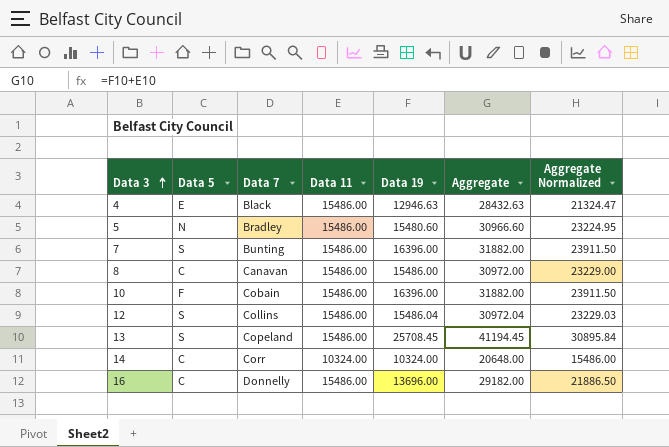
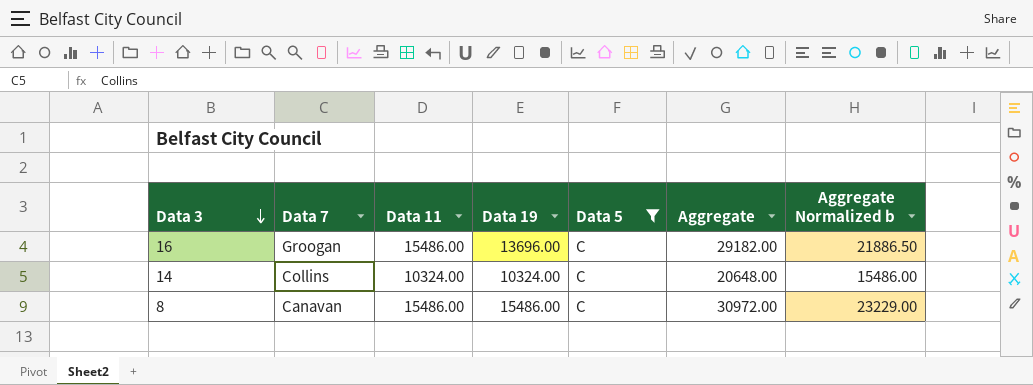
filter: none -> Data 5 = C
row order: Data 3 ascending -> Data 3 descending
column Data 5 | position: 2 -> 5
column name: Aggregate Normalized -> Aggregate Normalized b
16 | Data 7: Donnelly -> Groogan
14 | Data 7: Corr -> Collins

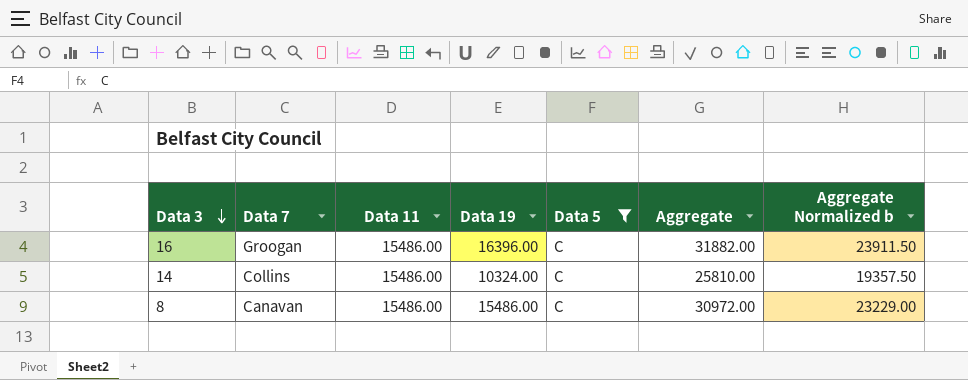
16 | Data 19: 13696.00 -> 16396.00
16 | Aggregate: 29182.00 -> 31882.00
16 | Aggregate Normalized b: 21886.50 -> 23911.50
14 | Data 11: 10324.00 -> 15486.00
14 | Aggregate: 20648.00 -> 25810.00
14 | Aggregate Normalized b: 15486.00 -> 19357.50

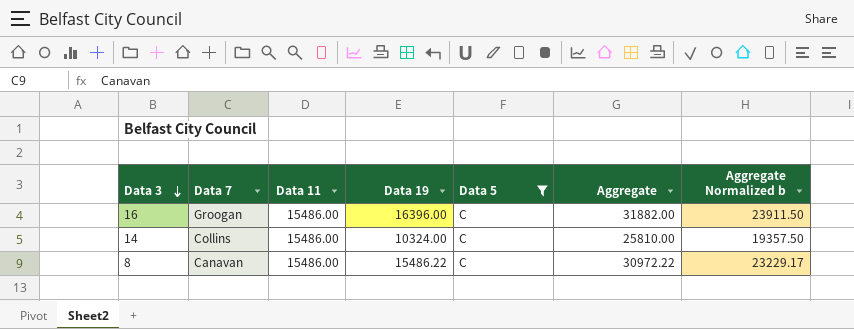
8 | Data 19: 15486.00 -> 15486.22
8 | Aggregate: 30972.00 -> 30972.22
8 | Aggregate Normalized b: 23229.00 -> 23229.17

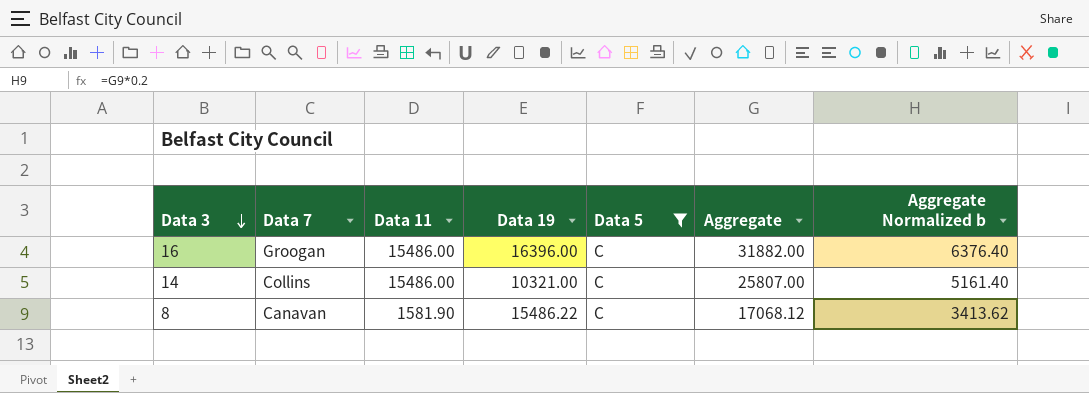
column Aggregate Normalized b | formula: [Aggregate] * 0.75 -> [Aggregate] * 0.2
14 | Data 19: 10324.00 -> 10321.00
14 | Aggregate: 25810.00 -> 25807.00
8 | Data 11: 15486.00 -> 1581.90
8 | Aggregate: 30972.22 -> 17068.12

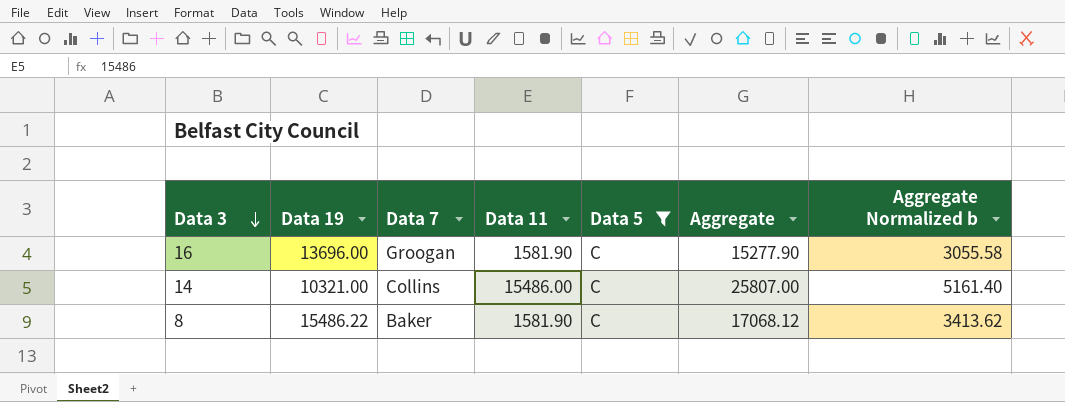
column Data 19 | position: 4 -> 2
16 | Data 19: 16396.00 -> 13696.00
16 | Data 11: 15486.00 -> 1581.90
16 | Aggregate: 31882.00 -> 15277.90
16 | Aggregate Normalized b: 6376.40 -> 3055.58
8 | Data 7: Canavan -> Baker

